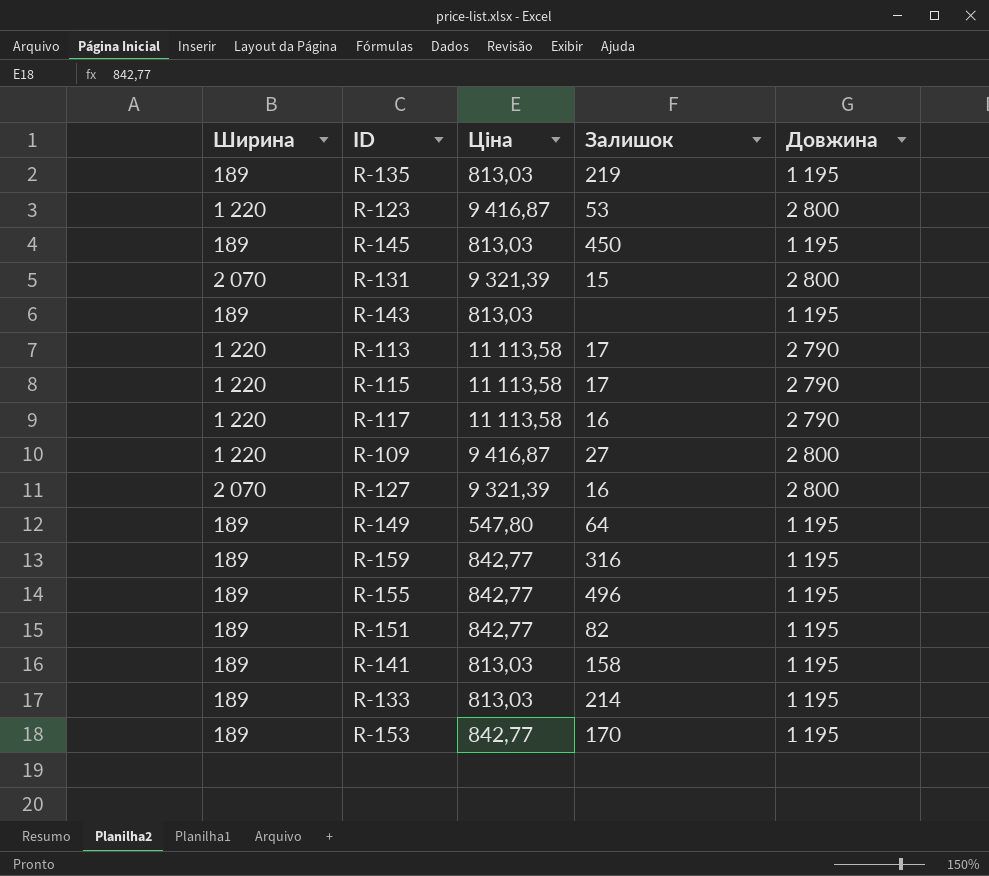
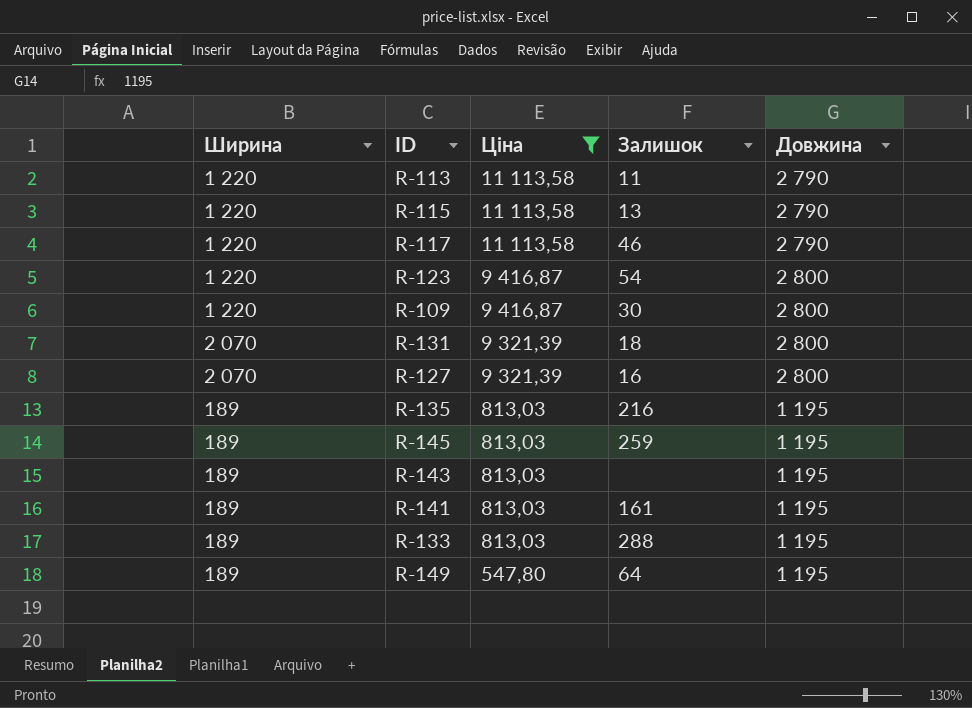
filter: none -> Ціна != 842,77
row order: none -> Ціна descending
R-113 | Залишок: 17 -> 11
R-115 | Залишок: 17 -> 13
R-117 | Залишок: 16 -> 46
R-123 | Залишок: 53 -> 54
R-109 | Залишок: 27 -> 30
R-131 | Залишок: 15 -> 18
R-135 | Залишок: 219 -> 216
R-145 | Залишок: 450 -> 259
R-141 | Залишок: 158 -> 161
R-133 | Залишок: 214 -> 288

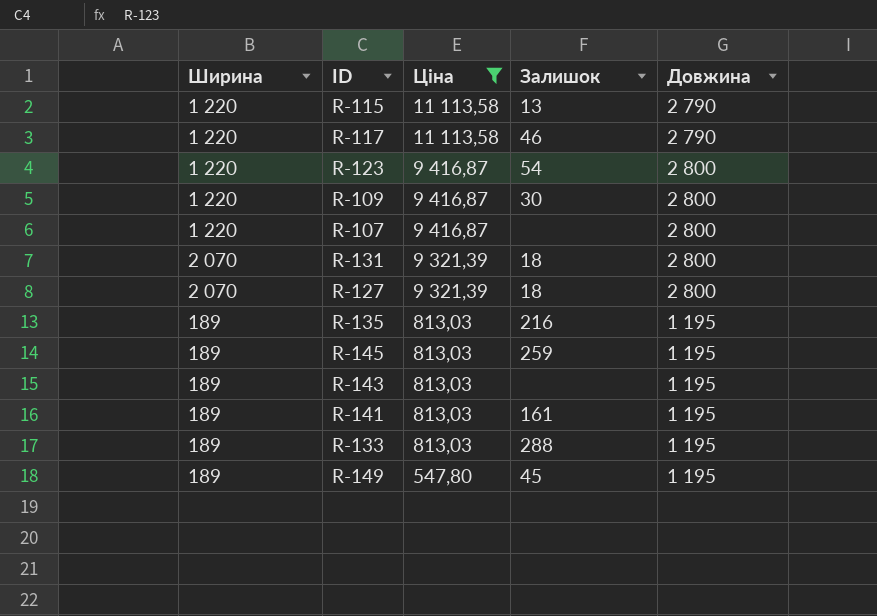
row R-113: 1 220 | 11 113,58 | 11 | 2 790 -> none
row R-107: none -> 1 220 | 9 416,87 | none | 2 800
R-127 | Залишок: 16 -> 18
R-149 | Залишок: 64 -> 45

